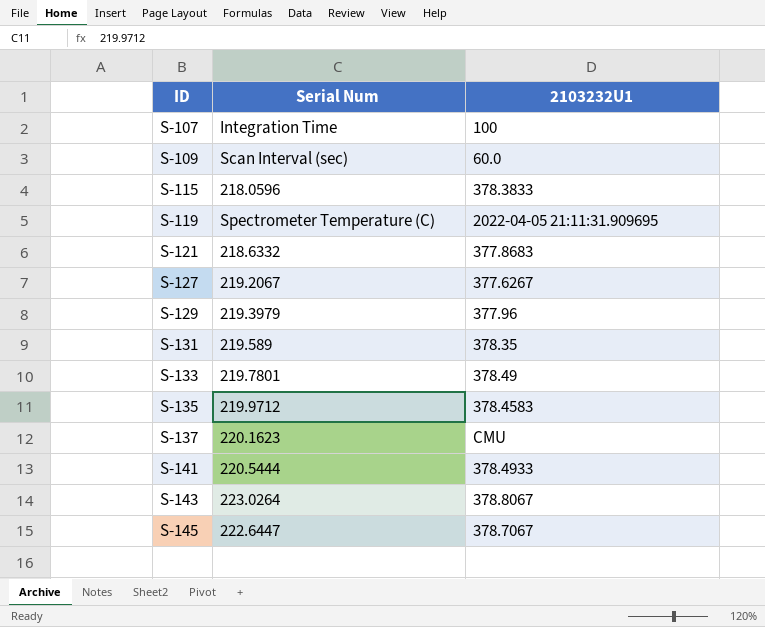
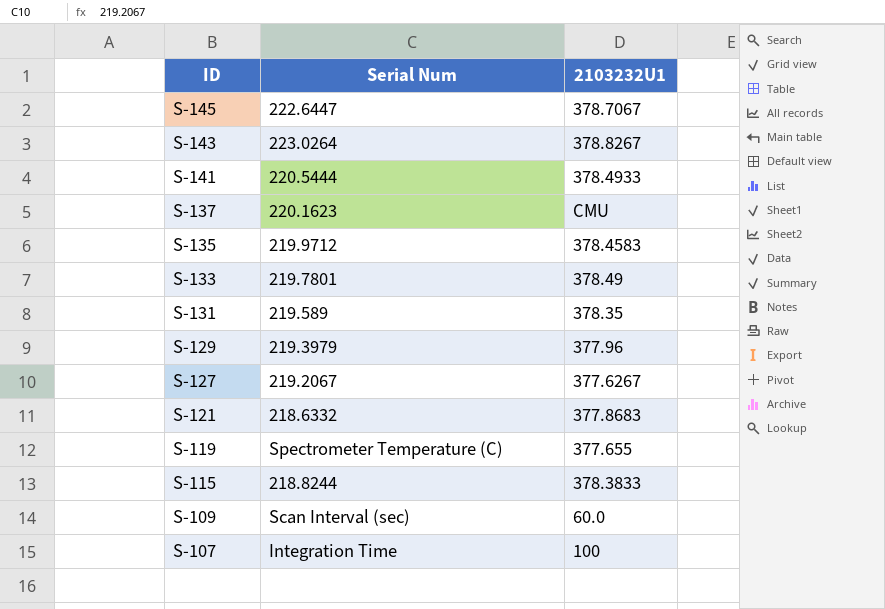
row order: ID ascending -> ID descending
S-143 | 2103232U1: 378.8067 -> 378.8267
S-119 | 2103232U1: 2022-04-05 21:11:31.909695 -> 377.655
S-115 | Serial Num: 218.0596 -> 218.8244

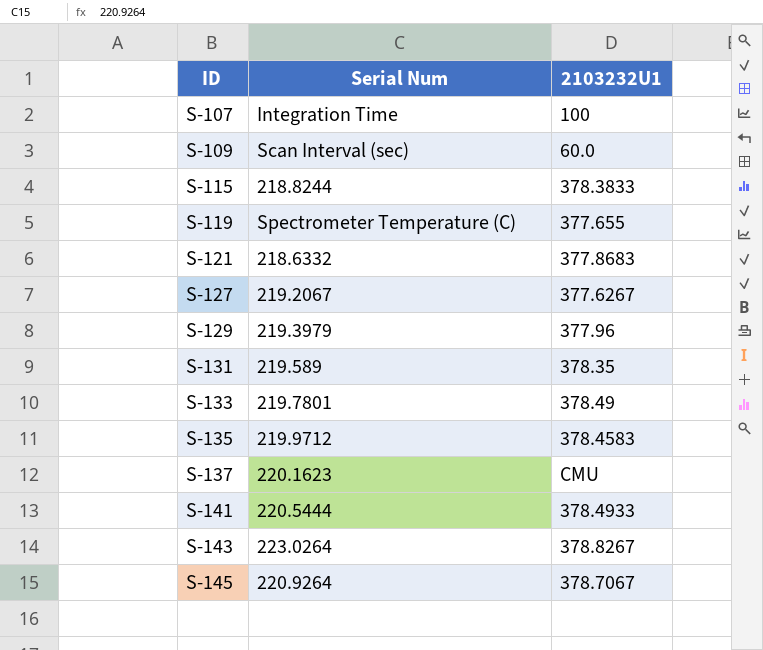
row order: ID descending -> ID ascending
S-145 | Serial Num: 222.6447 -> 220.9264

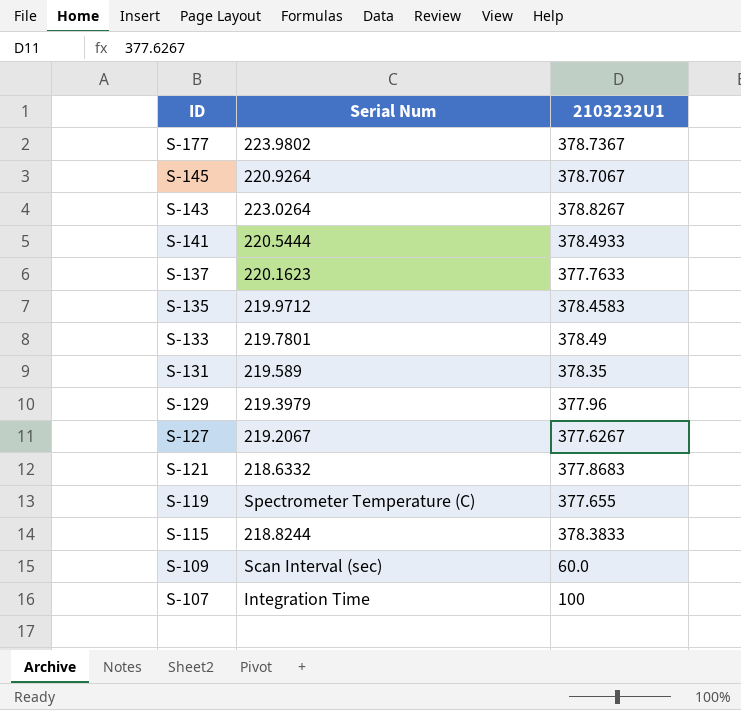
row order: ID ascending -> ID descending
row S-177: none -> 223.9802 | 378.7367
S-137 | 2103232U1: CMU -> 377.7633

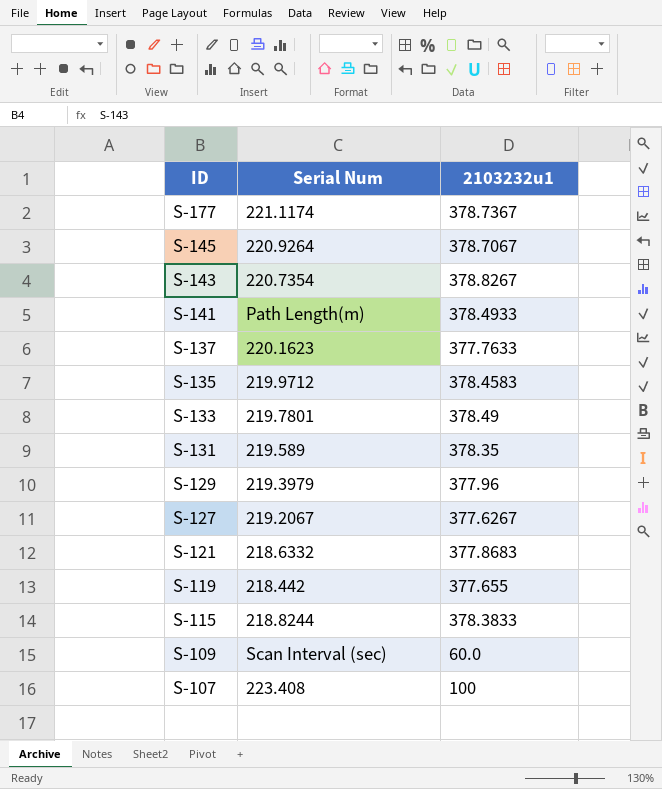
column name: 2103232U1 -> 2103232u1
S-177 | Serial Num: 223.9802 -> 221.1174
S-143 | Serial Num: 223.0264 -> 220.7354
S-141 | Serial Num: 220.5444 -> Path Length(m)
S-119 | Serial Num: Spectrometer Temperature (C) -> 218.442
S-107 | Serial Num: Integration Time -> 223.408

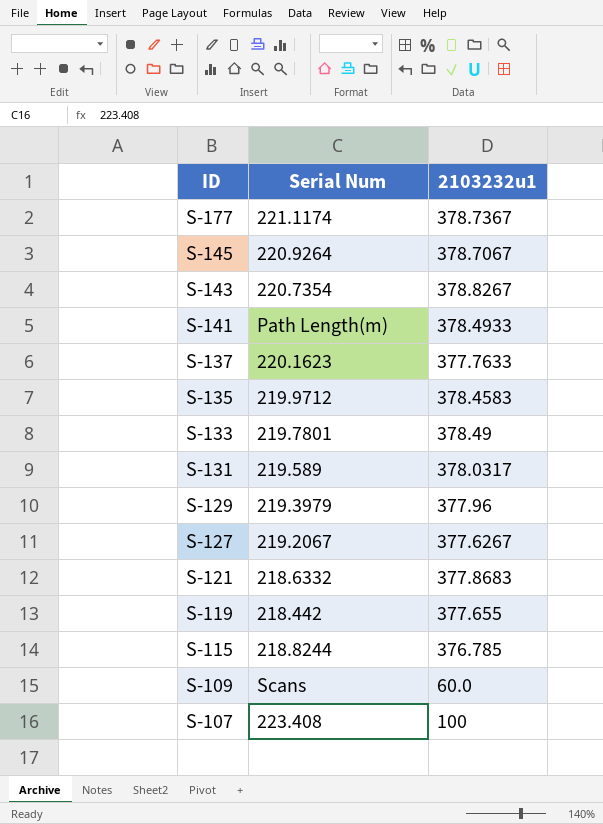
S-131 | 2103232u1: 378.35 -> 378.0317
S-115 | 2103232u1: 378.3833 -> 376.785
S-109 | Serial Num: Scan Interval (sec) -> Scans

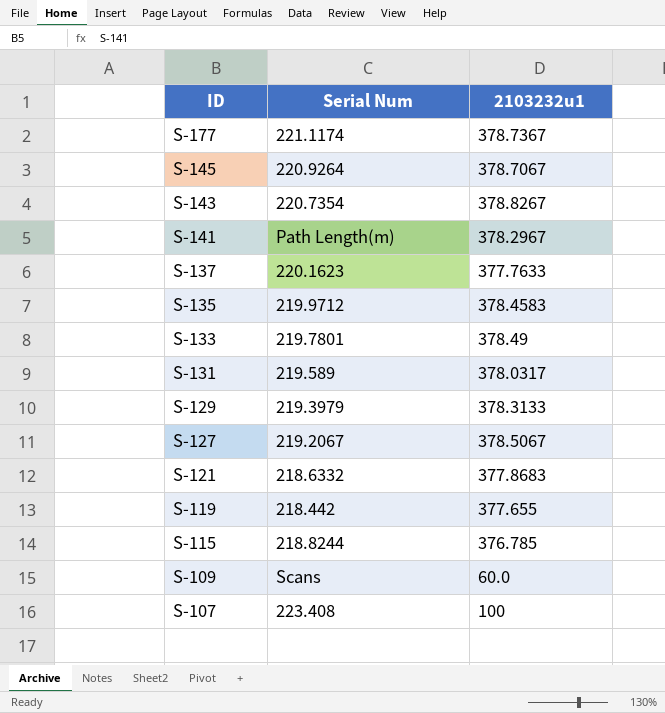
S-141 | 2103232u1: 378.4933 -> 378.2967
S-129 | 2103232u1: 377.96 -> 378.3133
S-127 | 2103232u1: 377.6267 -> 378.5067

